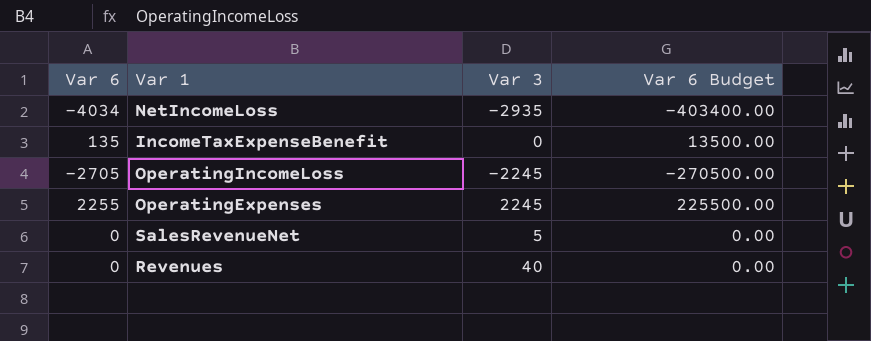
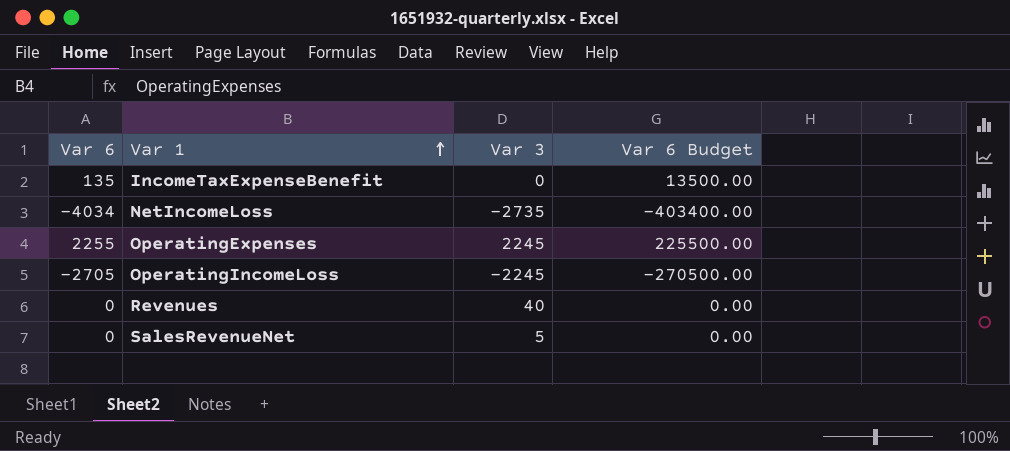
row order: none -> Var 1 ascending
NetIncomeLoss | Var 3: -2935 -> -2735

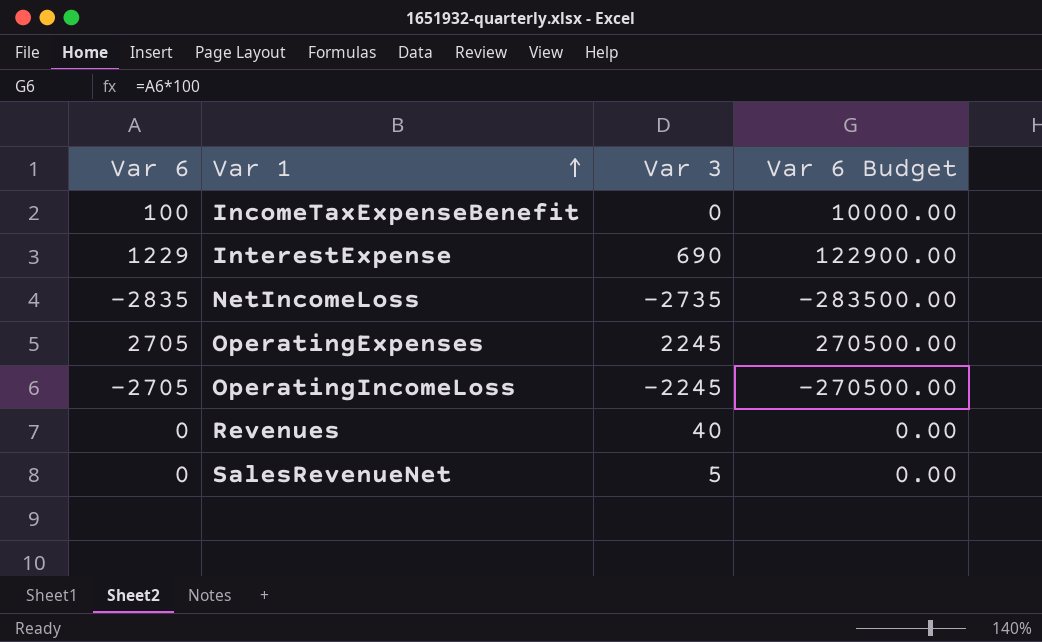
IncomeTaxExpenseBenefit | Var 6: 135 -> 100
IncomeTaxExpenseBenefit | Var 6 Budget: 13500.00 -> 10000.00
row InterestExpense: none -> 1229 | 690 | 122900.00
NetIncomeLoss | Var 6: -4034 -> -2835
NetIncomeLoss | Var 6 Budget: -403400.00 -> -283500.00
OperatingExpenses | Var 6: 2255 -> 2705
OperatingExpenses | Var 6 Budget: 225500.00 -> 270500.00

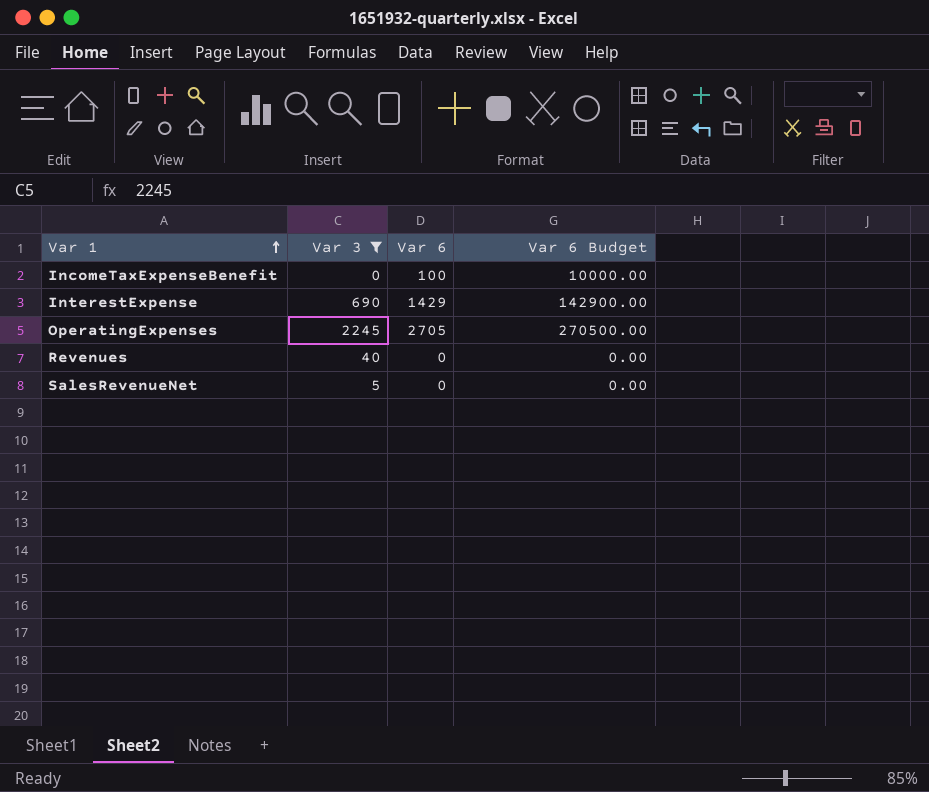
filter: none -> Var 3 >= 0
column Var 6 | position: 1 -> 3
InterestExpense | Var 6: 1229 -> 1429
InterestExpense | Var 6 Budget: 122900.00 -> 142900.00

